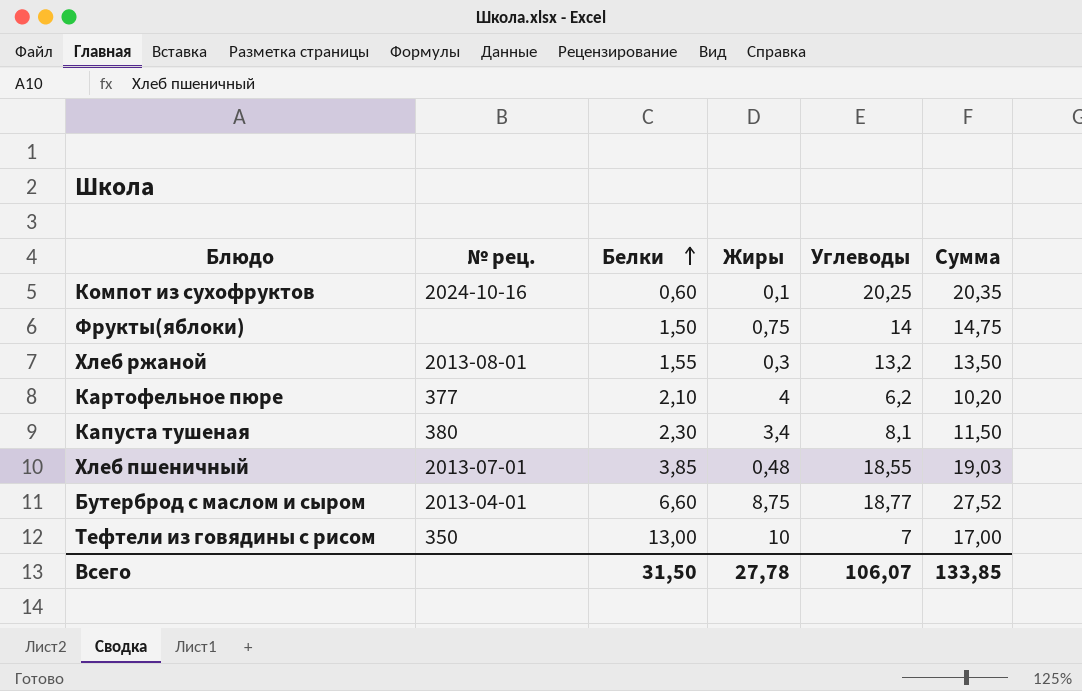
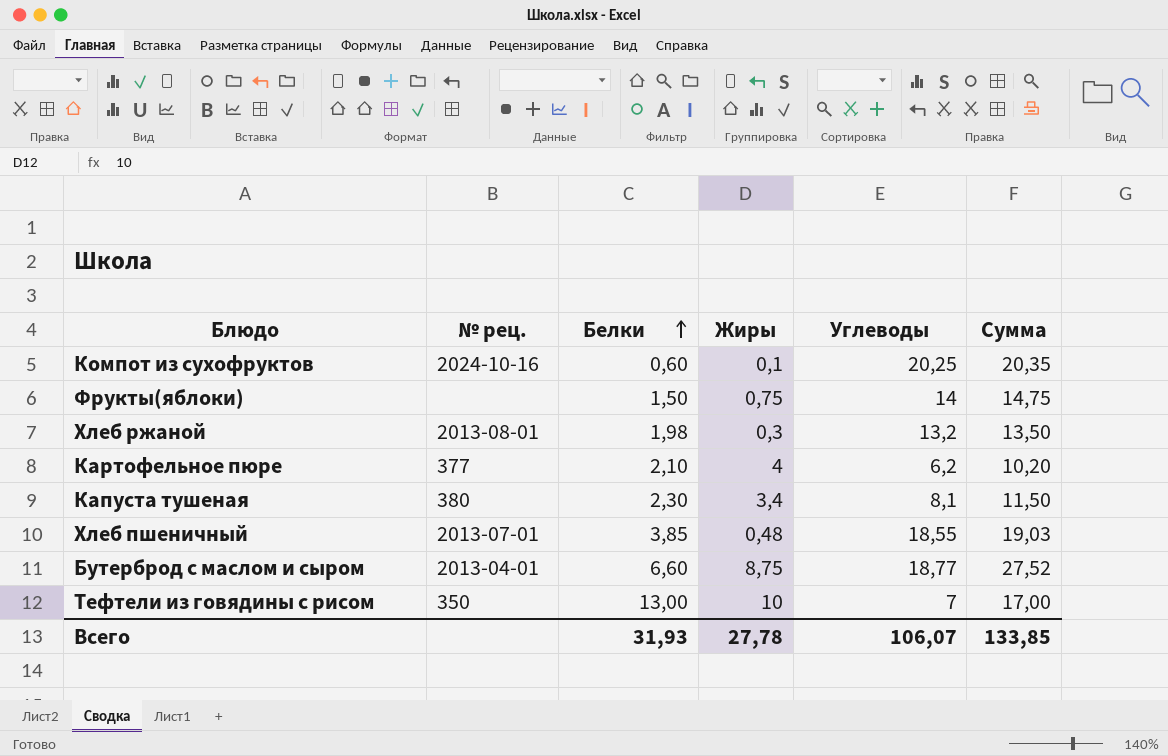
Хлеб ржаной | Белки: 1,55 -> 1,98
Всего | Белки: 31,50 -> 31,93

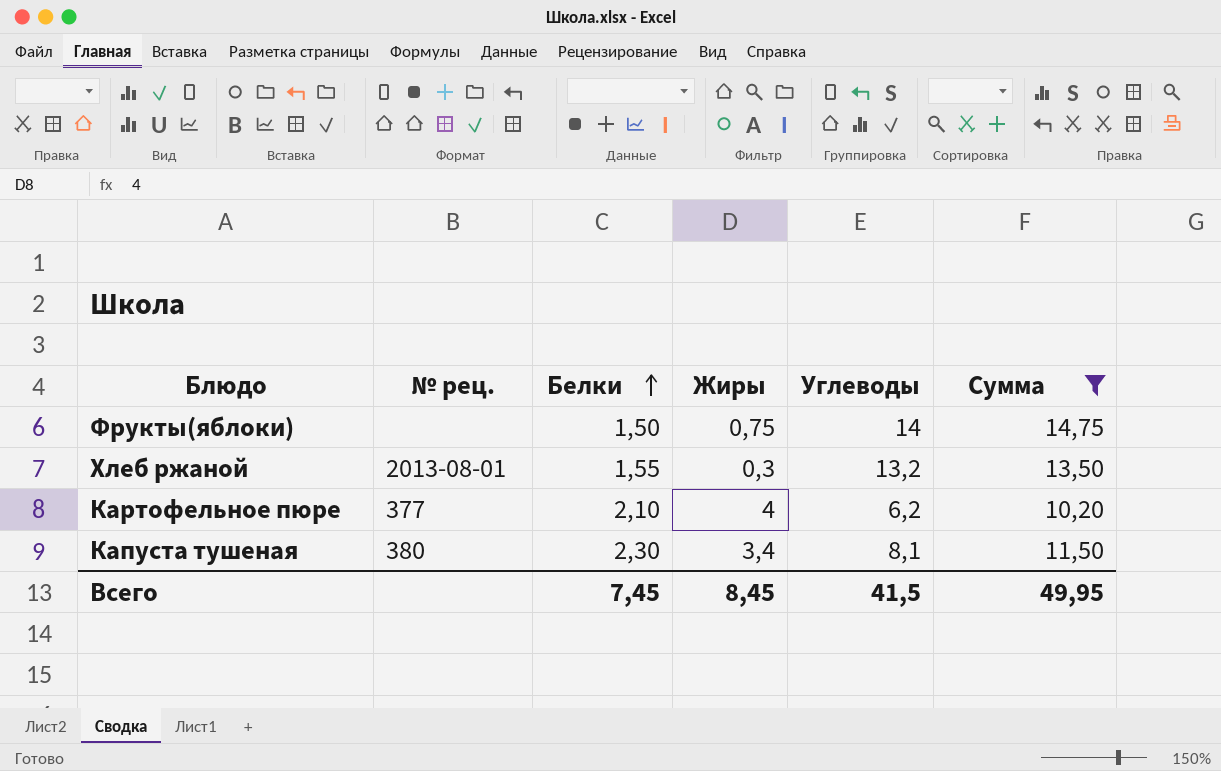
filter: none -> Сумма <= 14,75
Хлеб ржаной | Белки: 1,98 -> 1,55
Всего | Белки: 31,93 -> 7,45
Всего | Жиры: 27,78 -> 8,45
Всего | Углеводы: 106,07 -> 41,5
Всего | Сумма: 133,85 -> 49,95

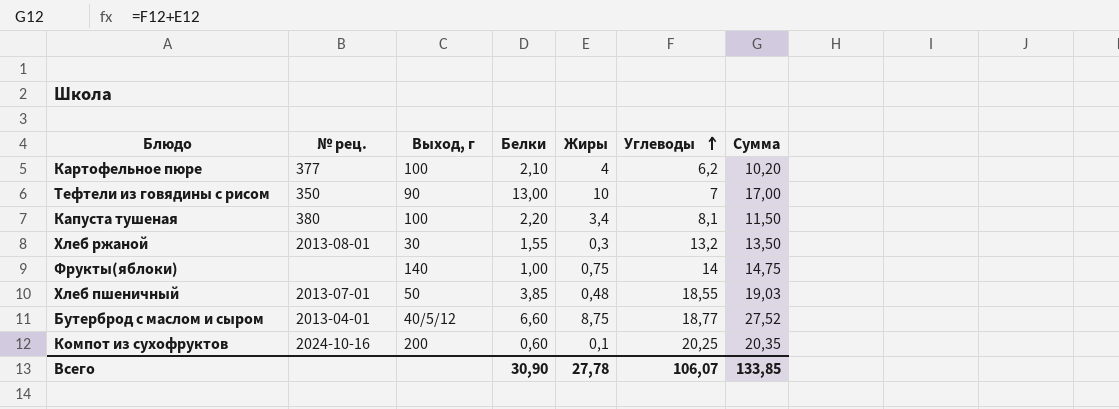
filter: Сумма <= 14,75 -> none
row order: Белки ascending -> Углеводы ascending
column Выход, г | position: none -> 3
Капуста тушеная | Белки: 2,30 -> 2,20
Фрукты(яблоки) | Белки: 1,50 -> 1,00
Всего | Белки: 7,45 -> 30,90
Всего | Жиры: 8,45 -> 27,78
Всего | Углеводы: 41,5 -> 106,07
Всего | Сумма: 49,95 -> 133,85

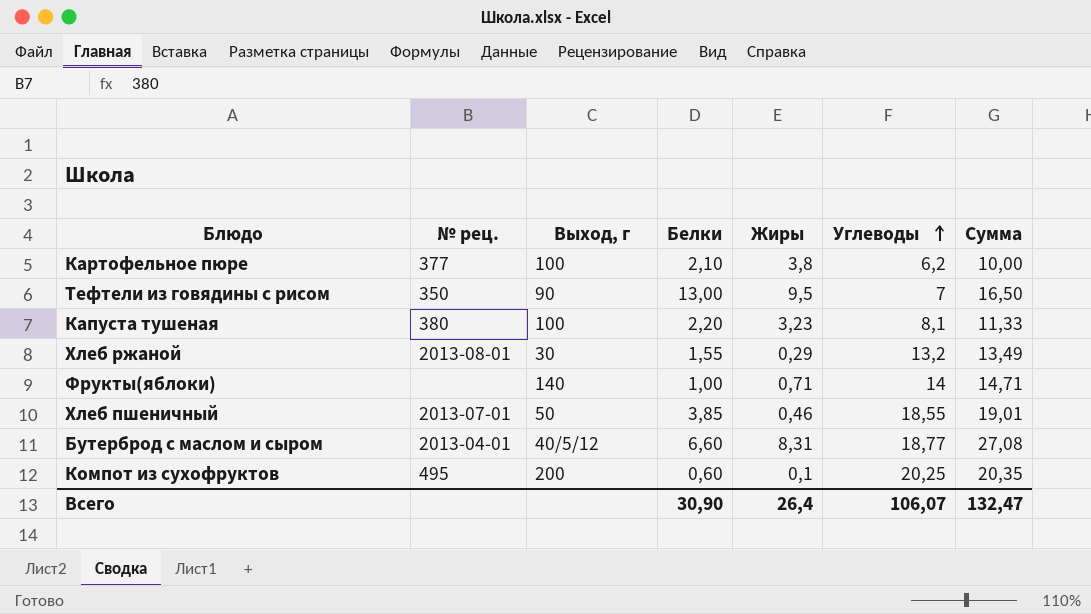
Картофельное пюре | Жиры: 4 -> 3,8
Картофельное пюре | Сумма: 10,20 -> 10,00
Тефтели из говядины с рисом | Жиры: 10 -> 9,5
Тефтели из говядины с рисом | Сумма: 17,00 -> 16,50
Капуста тушеная | Жиры: 3,4 -> 3,23
Капуста тушеная | Сумма: 11,50 -> 11,33
Хлеб ржаной | Жиры: 0,3 -> 0,29
Хлеб ржаной | Сумма: 13,50 -> 13,49
Фрукты(яблоки) | Жиры: 0,75 -> 0,71
Фрукты(яблоки) | Сумма: 14,75 -> 14,71
Хлеб пшеничный | Жиры: 0,48 -> 0,46
Хлеб пшеничный | Сумма: 19,03 -> 19,01
Бутерброд с маслом и сыром | Жиры: 8,75 -> 8,31
Бутерброд с маслом и сыром | Сумма: 27,52 -> 27,08
Компот из сухофруктов | № рец.: 2024-10-16 -> 495
Всего | Жиры: 27,78 -> 26,4
Всего | Сумма: 133,85 -> 132,47

